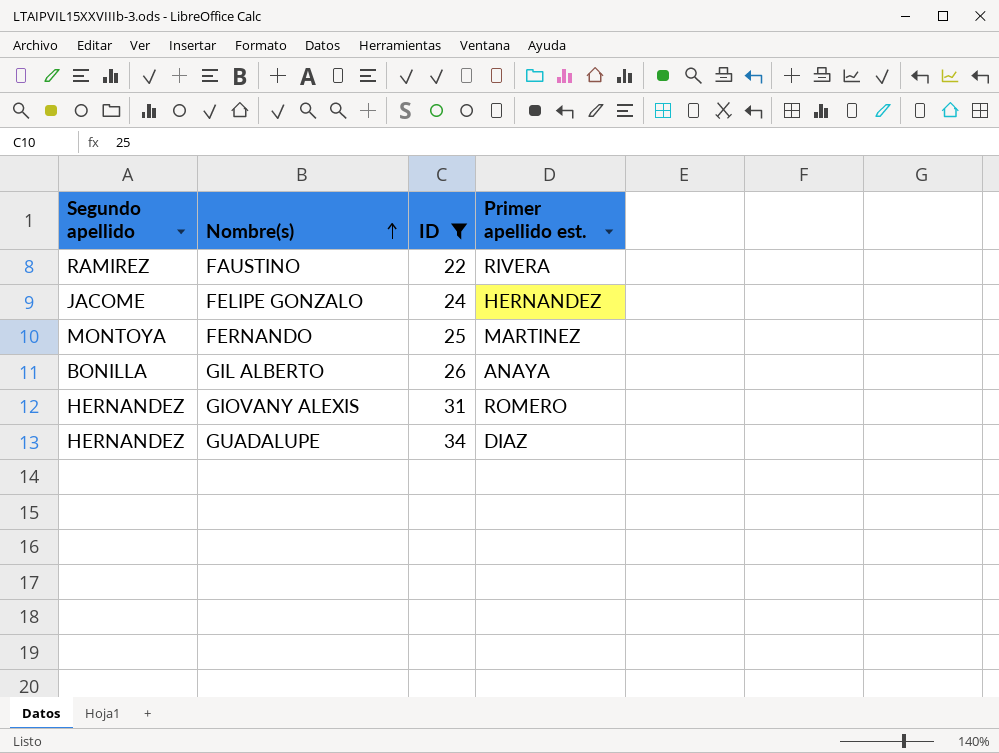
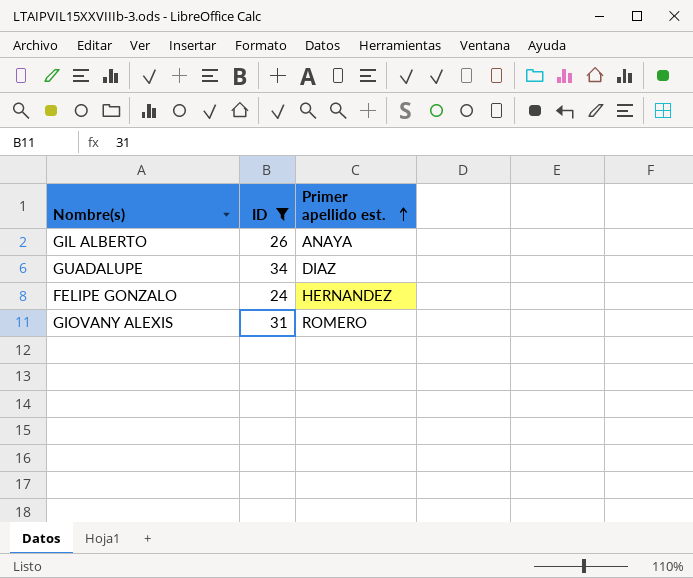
row order: Nombre(s) ascending -> Primer apellido est. ascending
column Segundo apellido | position: 1 -> none
row FAUSTINO: RAMIREZ | 22 | RIVERA -> none
row FERNANDO: MONTOYA | 25 | MARTINEZ -> none

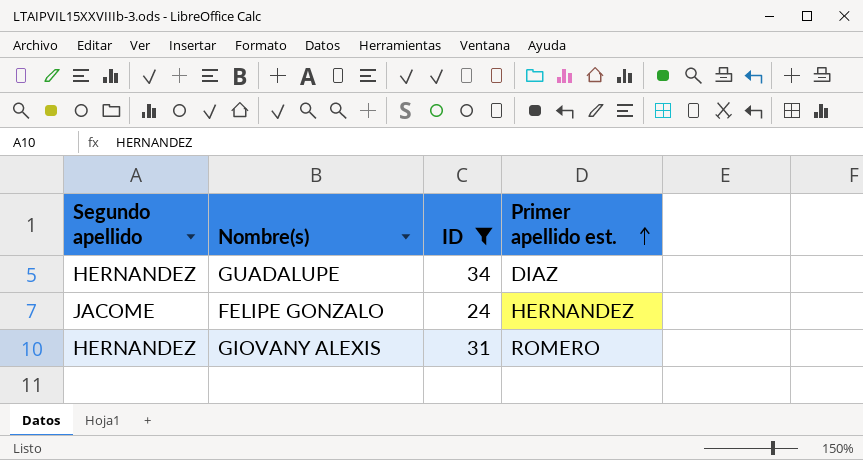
column Segundo apellido | position: none -> 1
row GIL ALBERTO: 26 | ANAYA -> none

